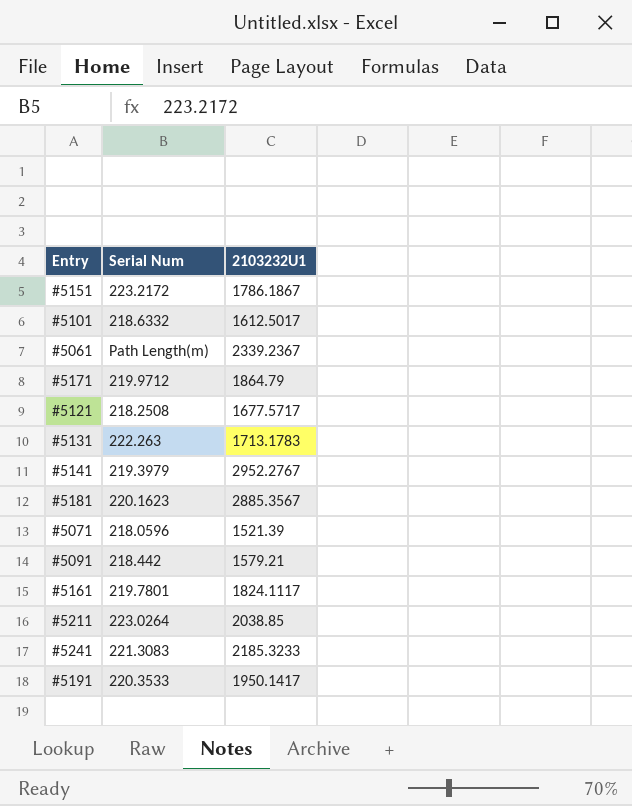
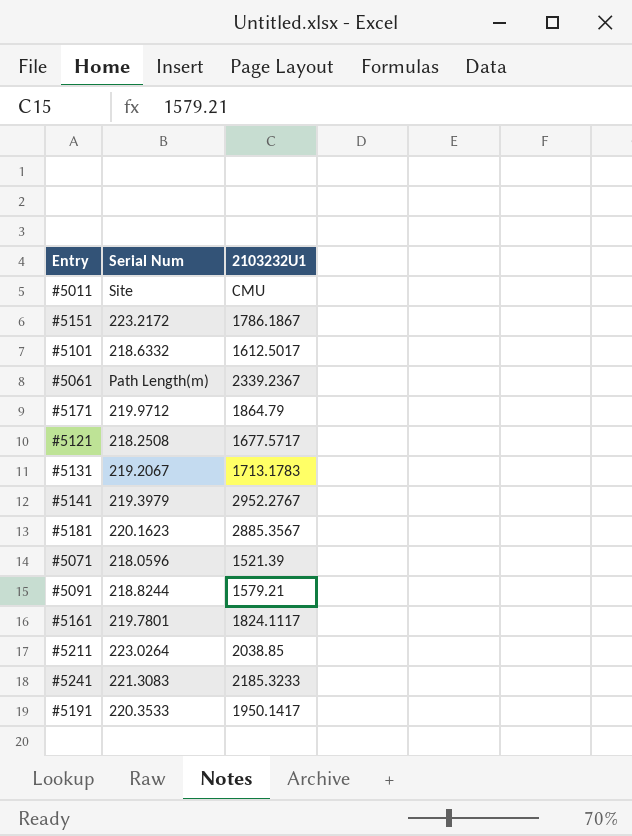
row #5011: none -> Site | CMU
#5131 | Serial Num: 222.263 -> 219.2067
#5091 | Serial Num: 218.442 -> 218.8244

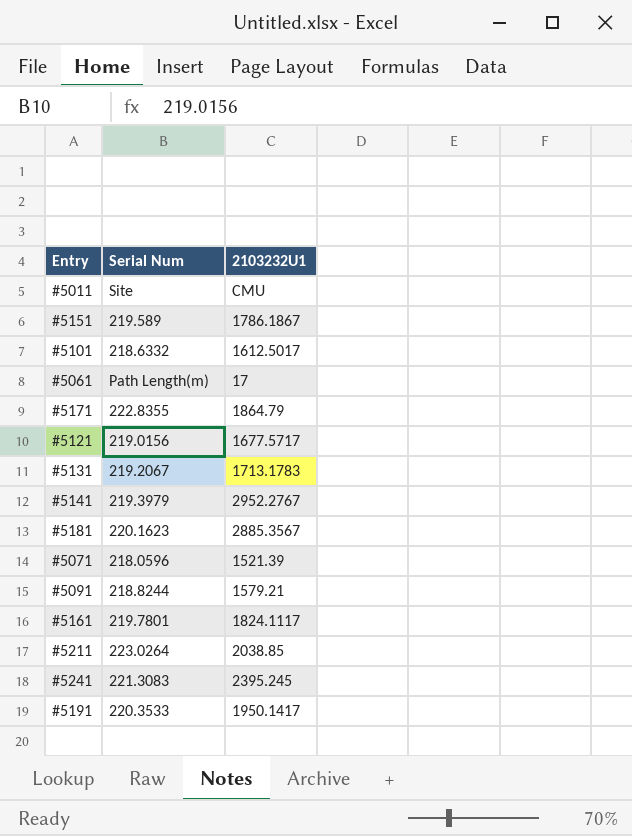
#5151 | Serial Num: 223.2172 -> 219.589
#5061 | 2103232U1: 2339.2367 -> 17
#5171 | Serial Num: 219.9712 -> 222.8355
#5121 | Serial Num: 218.2508 -> 219.0156
#5241 | 2103232U1: 2185.3233 -> 2395.245

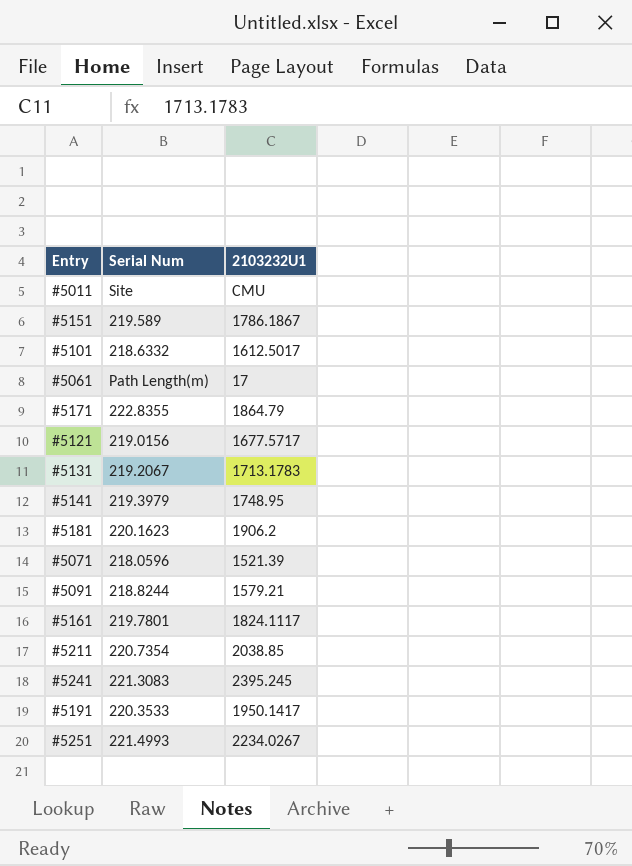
#5141 | 2103232U1: 2952.2767 -> 1748.95
#5181 | 2103232U1: 2885.3567 -> 1906.2
#5211 | Serial Num: 223.0264 -> 220.7354
row #5251: none -> 221.4993 | 2234.0267

